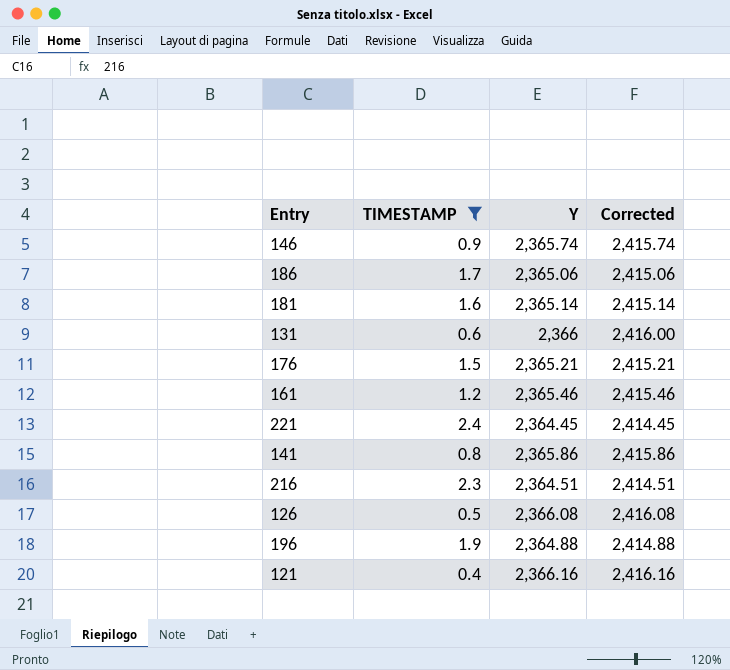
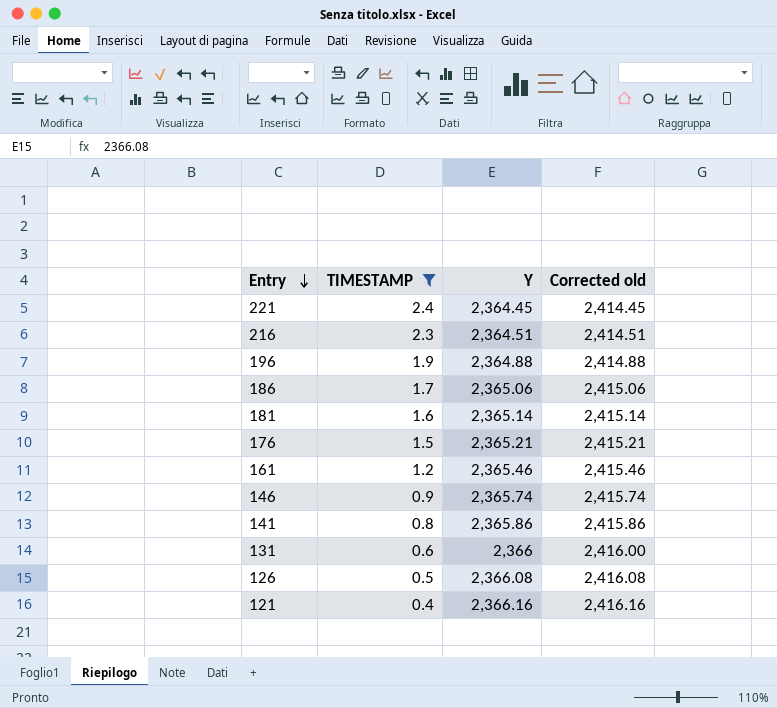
row order: none -> Entry descending
column name: Corrected -> Corrected old

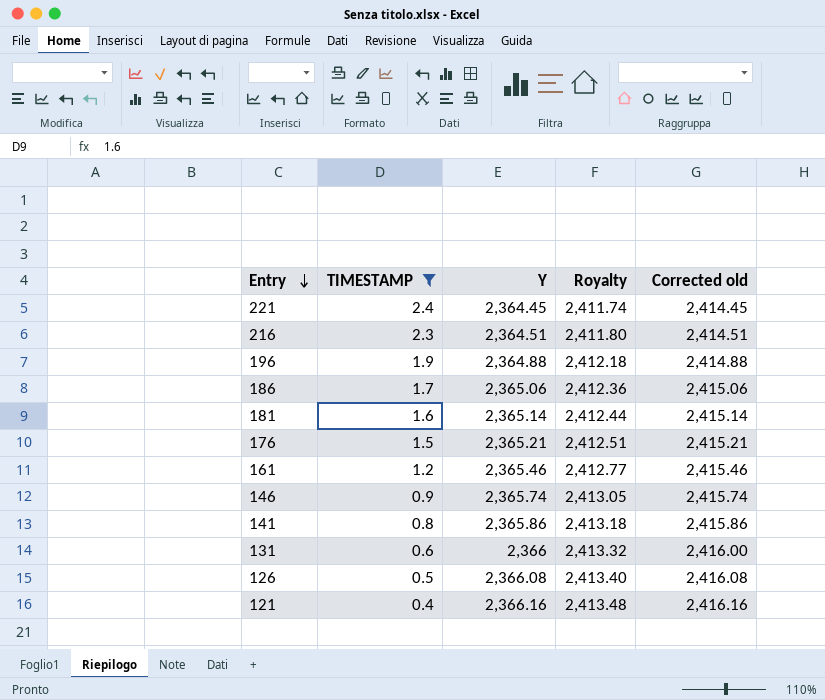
column Royalty | formula: none -> [Y] * 1.02

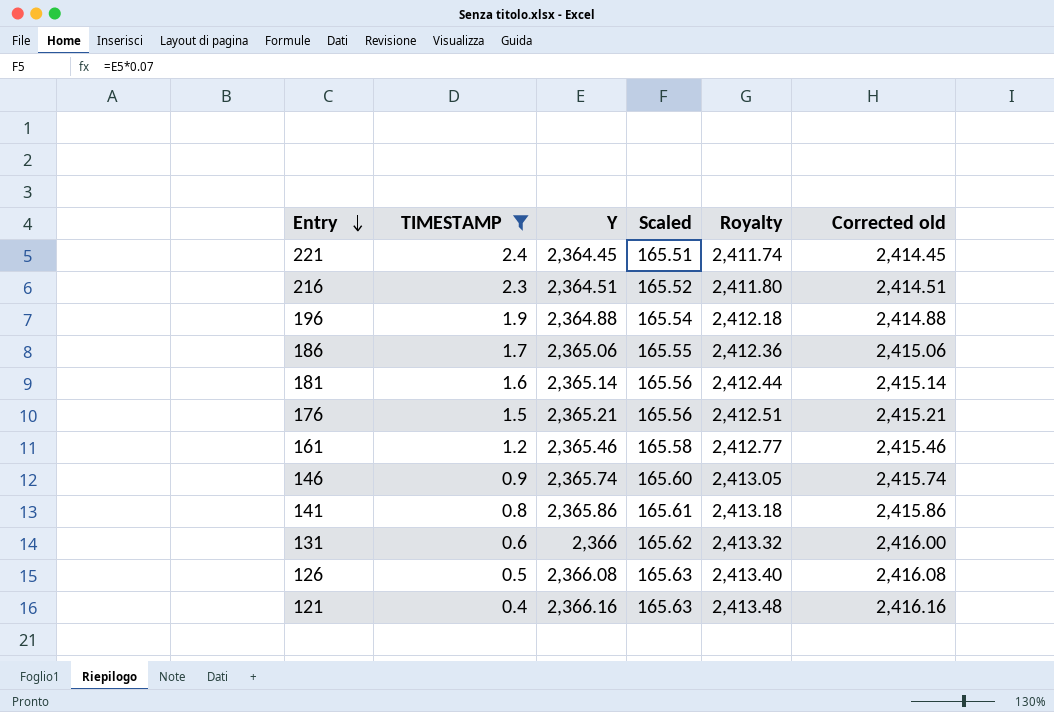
column Scaled | formula: none -> [Y] * 0.07

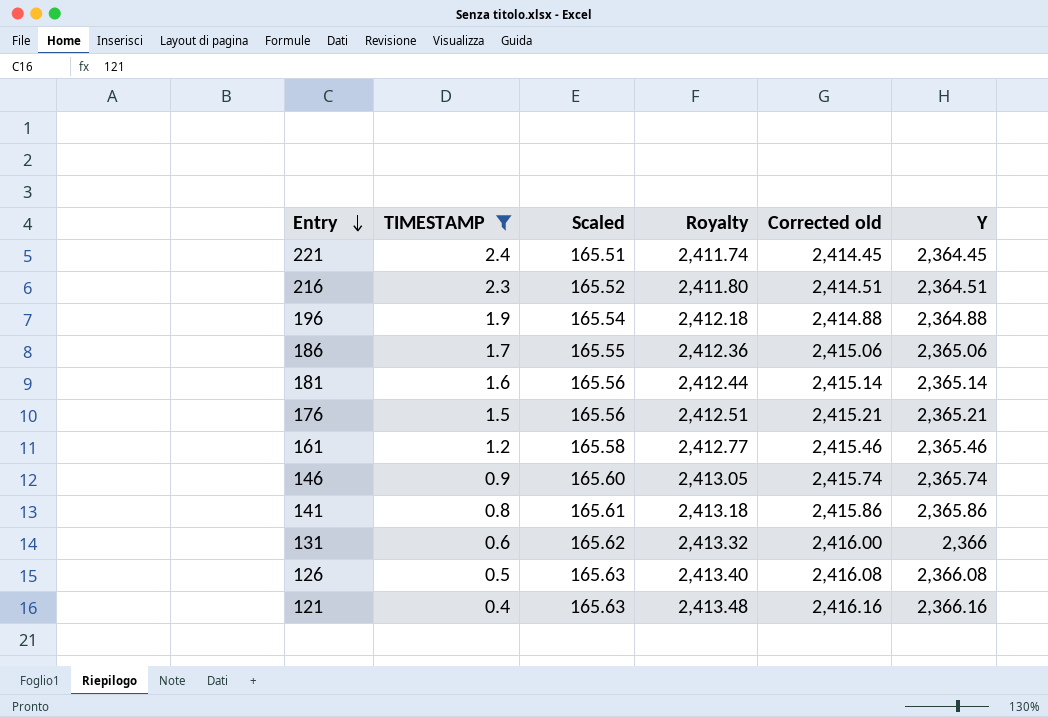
column Y | position: 3 -> 6

